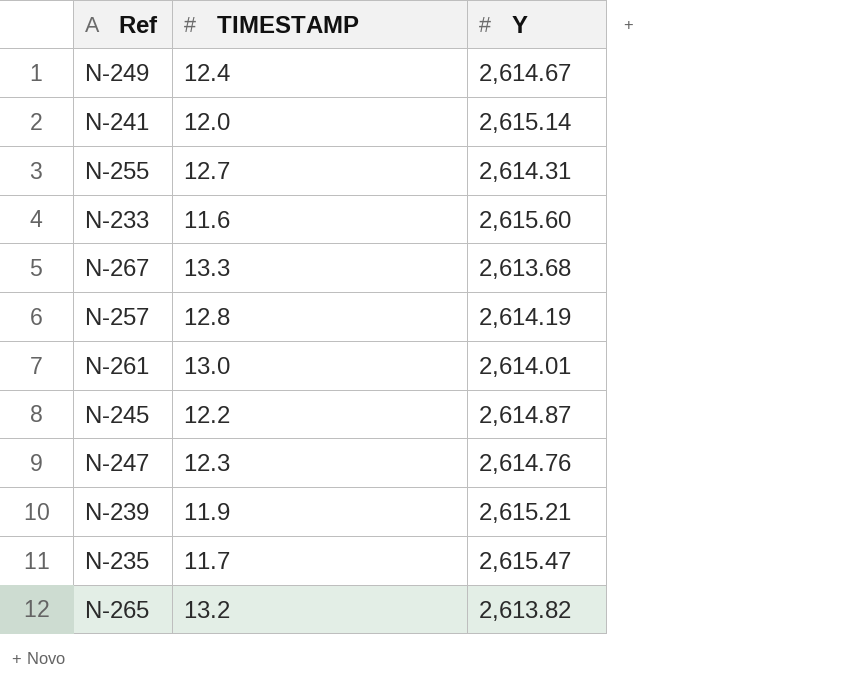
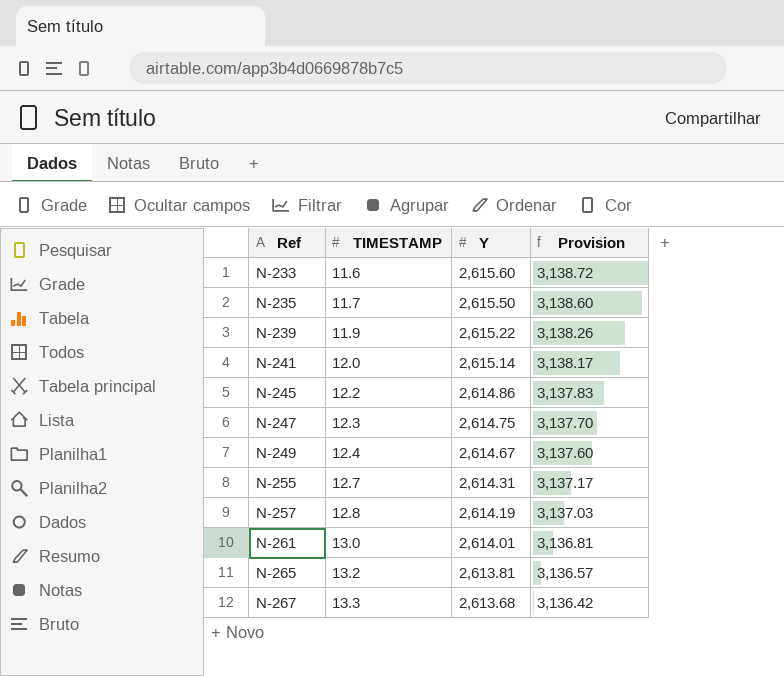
row order: none -> Ref ascending
column Provision | formula: none -> [Y] * 1.2
N-235 | Y: 2,615.47 -> 2,615.50
N-239 | Y: 2,615.21 -> 2,615.22
N-245 | Y: 2,614.87 -> 2,614.86
N-247 | Y: 2,614.76 -> 2,614.75
N-265 | Y: 2,613.82 -> 2,613.81

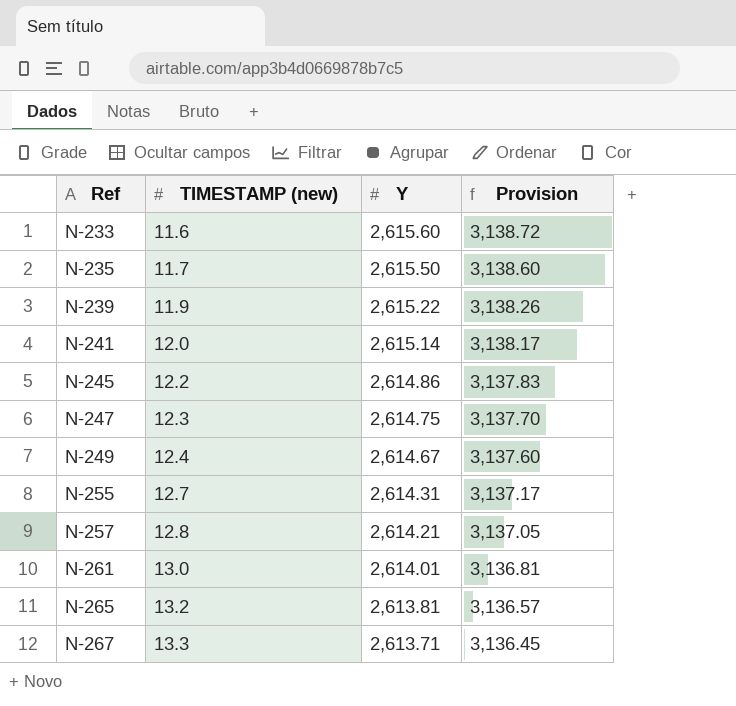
column name: TIMESTAMP -> TIMESTAMP (new)
N-257 | Y: 2,614.19 -> 2,614.21
N-257 | Provision: 3,137.03 -> 3,137.05
N-267 | Y: 2,613.68 -> 2,613.71
N-267 | Provision: 3,136.42 -> 3,136.45

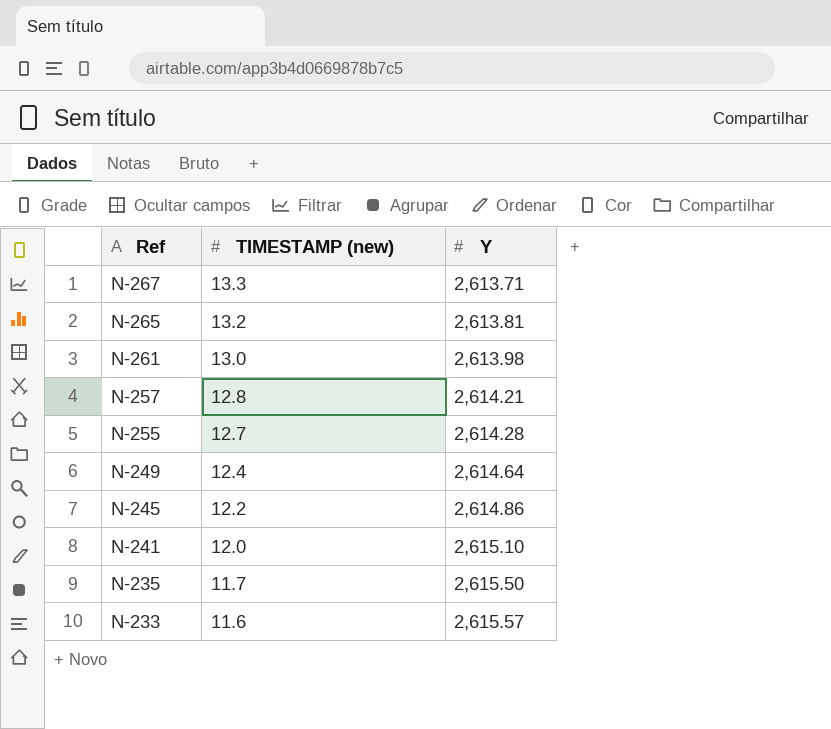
row order: Ref ascending -> Ref descending
column Provision | formula: [Y] * 1.2 -> none
row N-239: 11.9 | 2,615.22 | 3,138.26 -> none
row N-247: 12.3 | 2,614.75 | 3,137.70 -> none
N-261 | Y: 2,614.01 -> 2,613.98
N-255 | Y: 2,614.31 -> 2,614.28
N-249 | Y: 2,614.67 -> 2,614.64
N-241 | Y: 2,615.14 -> 2,615.10
N-233 | Y: 2,615.60 -> 2,615.57

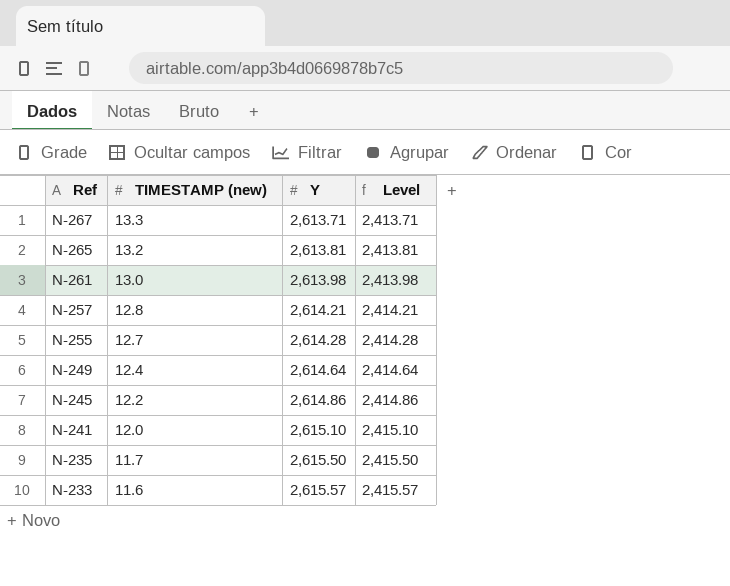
column Level | formula: none -> [Y] - 200

